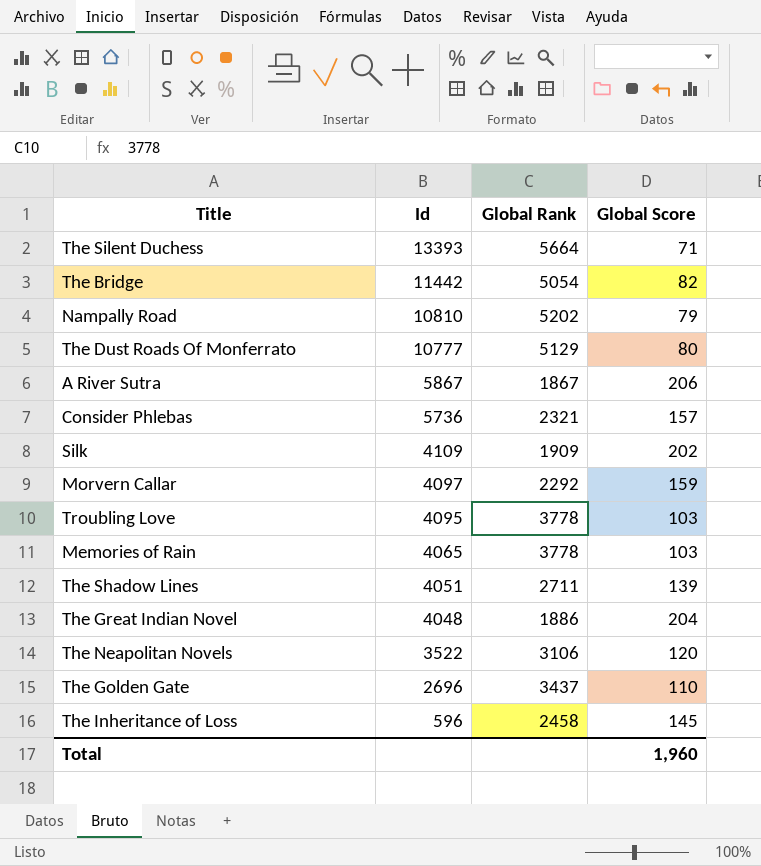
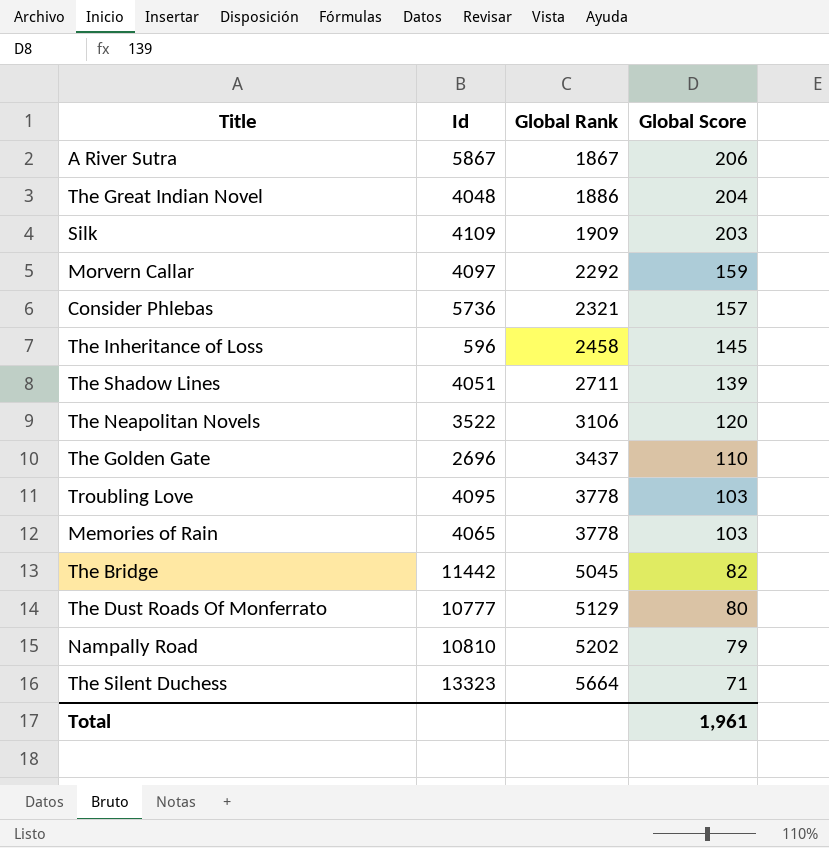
row order: Id descending -> Global Rank ascending
Silk | Global Score: 202 -> 203
The Bridge | Global Rank: 5054 -> 5045
The Silent Duchess | Id: 13393 -> 13323
Total | Global Score: 1,960 -> 1,961

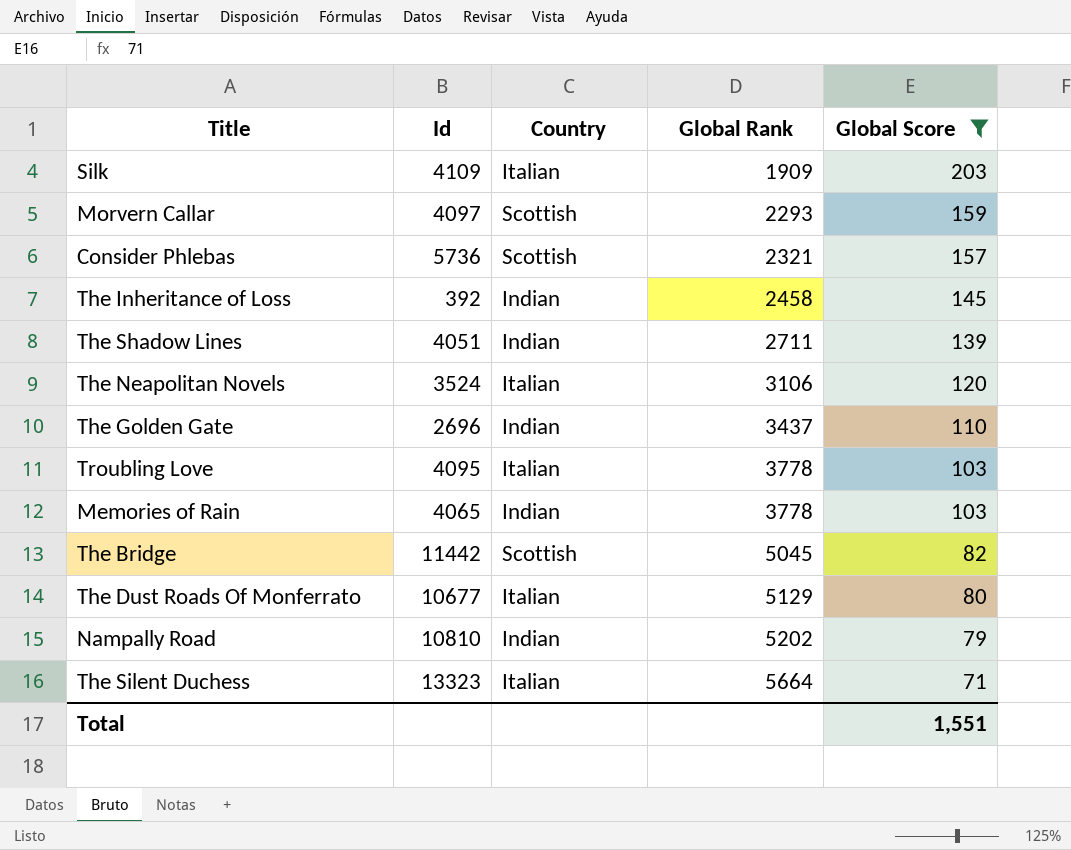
filter: none -> Global Score <= 203
column Country | position: none -> 3
Morvern Callar | Global Rank: 2292 -> 2293
The Inheritance of Loss | Id: 596 -> 392
The Neapolitan Novels | Id: 3522 -> 3524
The Dust Roads Of Monferrato | Id: 10777 -> 10677
Total | Global Score: 1,961 -> 1,551

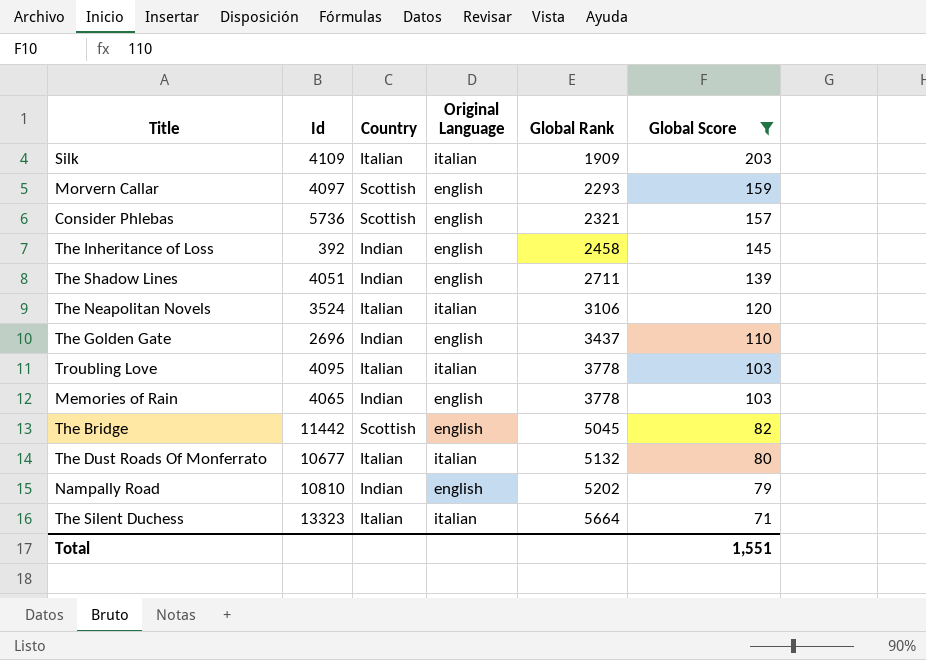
column Original Language | position: none -> 4
The Dust Roads Of Monferrato | Global Rank: 5129 -> 5132

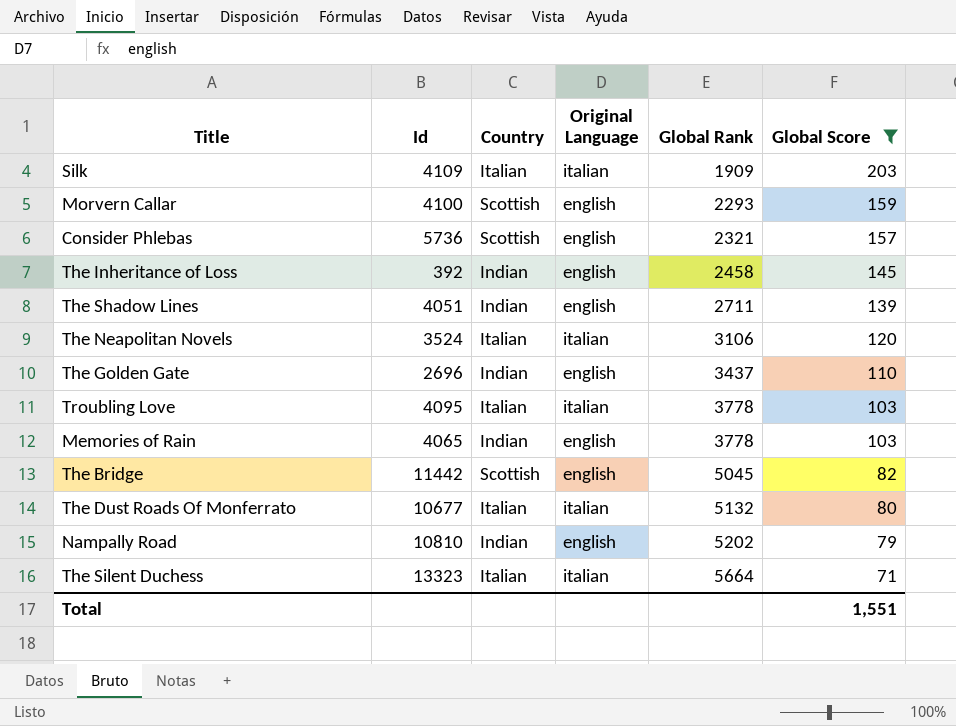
Morvern Callar | Id: 4097 -> 4100

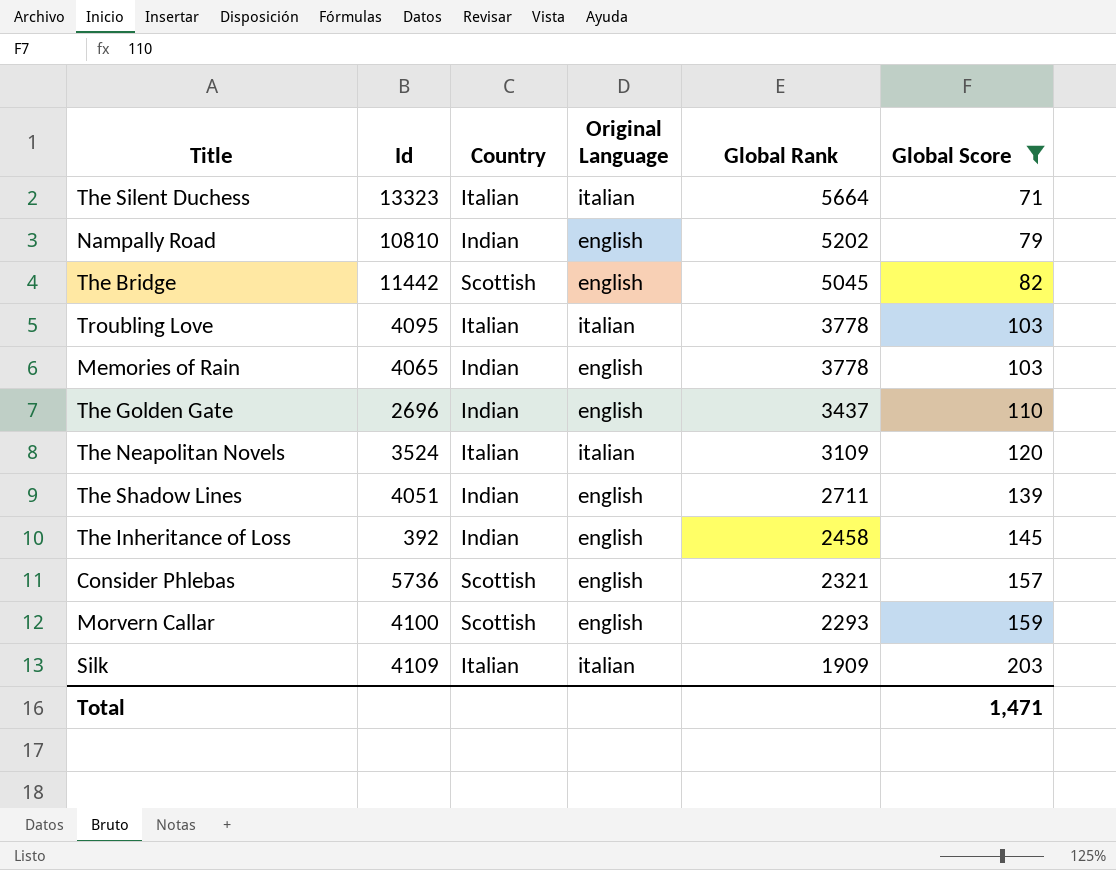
row order: Global Rank ascending -> Global Rank descending
row The Dust Roads Of Monferrato: 10677 | Italian | italian | 5132 | 80 -> none
The Neapolitan Novels | Global Rank: 3106 -> 3109
Total | Global Score: 1,551 -> 1,471

